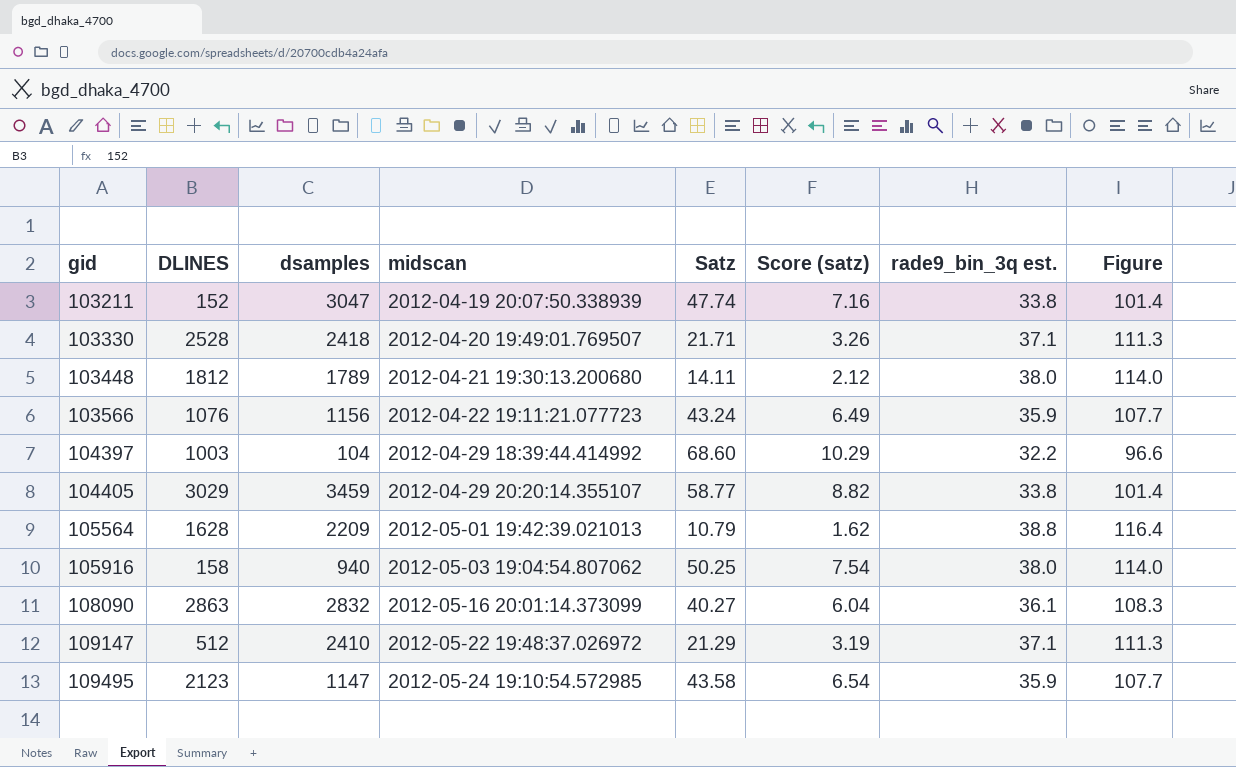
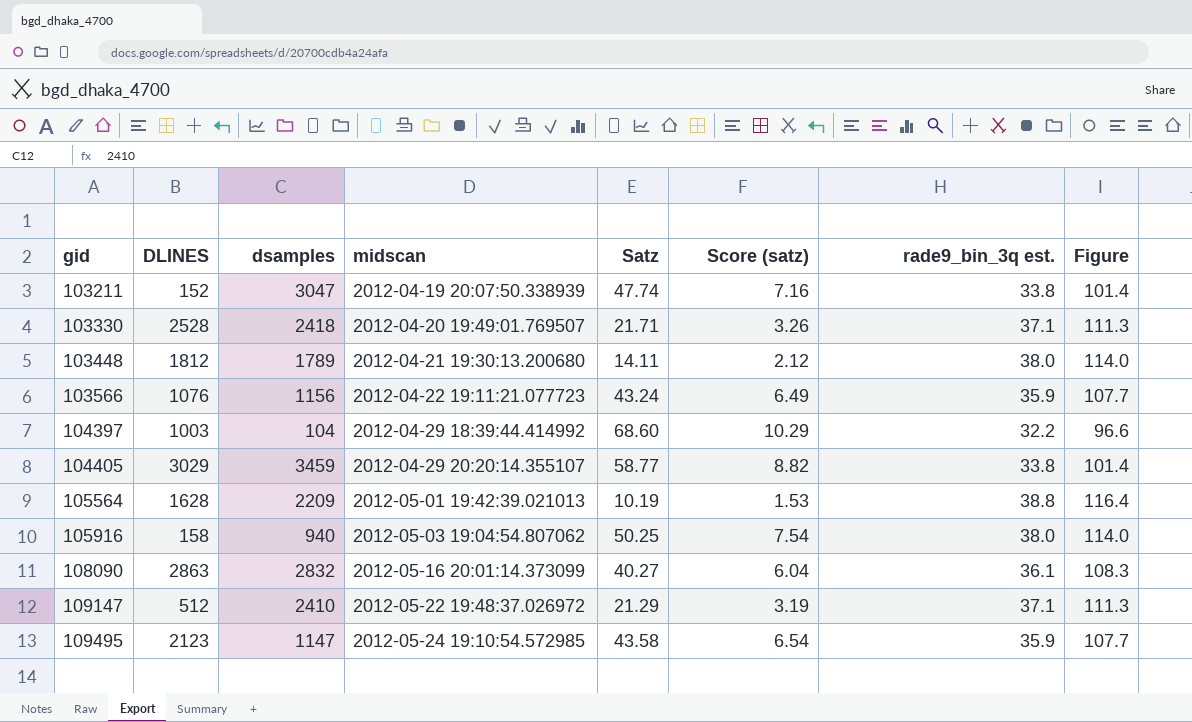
105564 | Satz: 10.79 -> 10.19
105564 | Score (satz): 1.62 -> 1.53

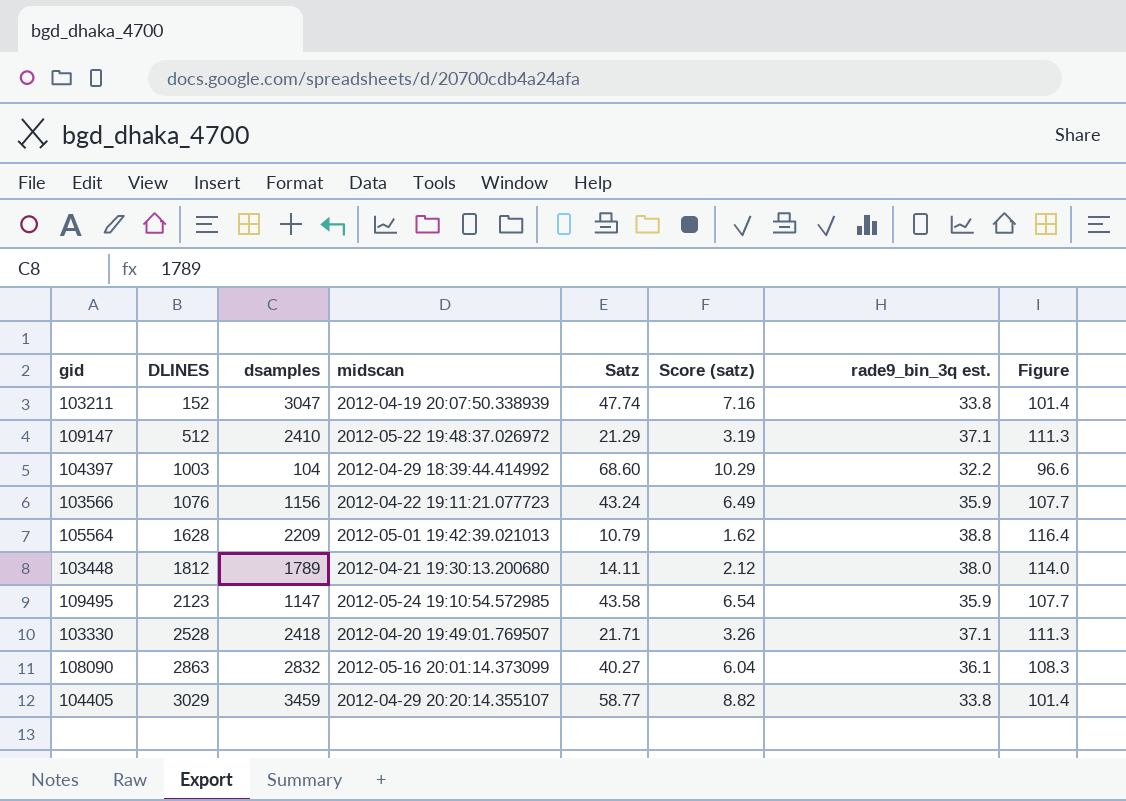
row order: gid ascending -> DLINES ascending
row 105916: 158 | 940 | 2012-05-03 19:04:54.807062 | 50.25 | 7.54 | 38.0 | 114.0 -> none
105564 | Satz: 10.19 -> 10.79
105564 | Score (satz): 1.53 -> 1.62

